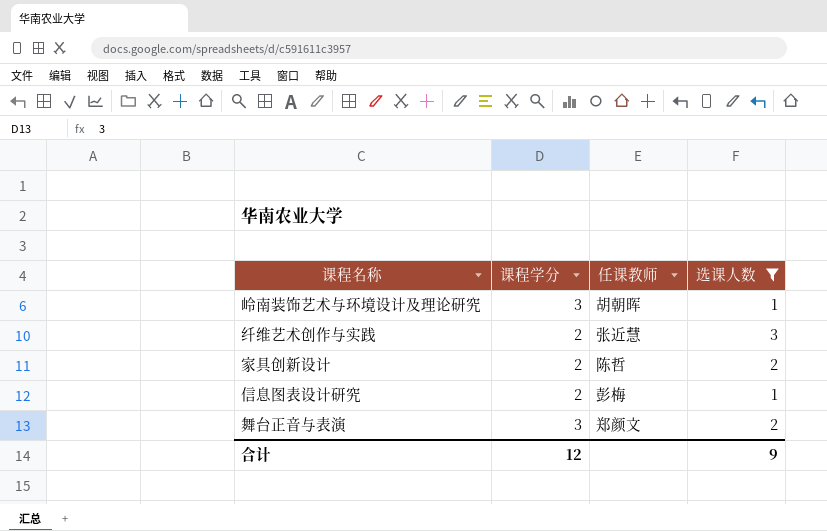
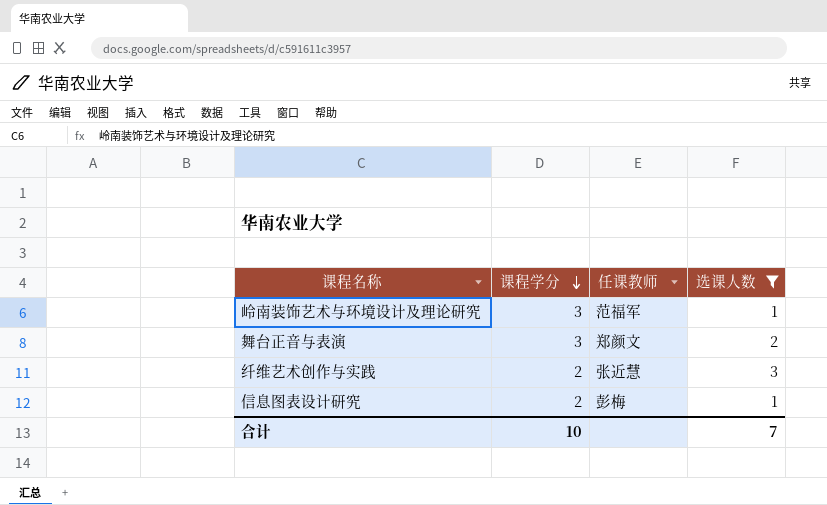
row order: none -> 课程学分 descending
row 家具创新设计: 2 | 陈哲 | 2 -> none
岭南装饰艺术与环境设计及理论研究 | 任课教师: 胡朝晖 -> 范福军
合计 | 课程学分: 12 -> 10
合计 | 选课人数: 9 -> 7

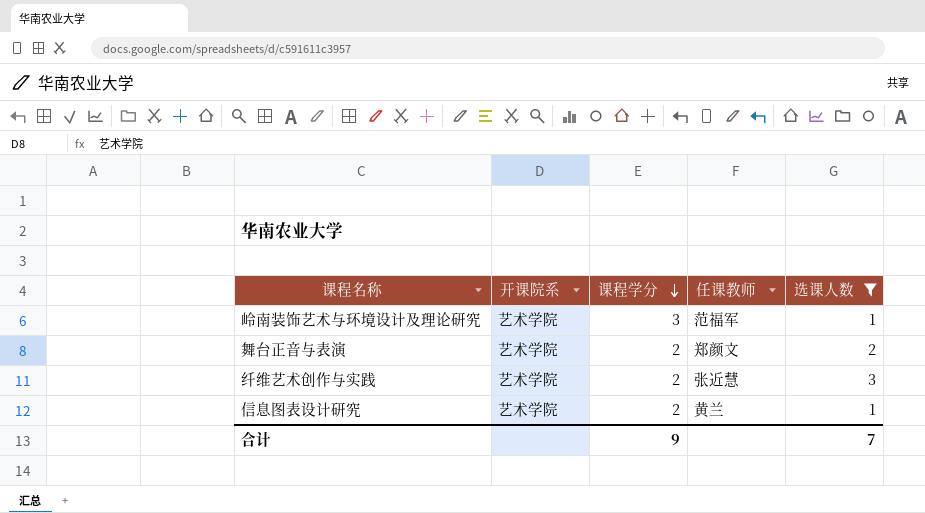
column 开课院系 | position: none -> 2
舞台正音与表演 | 课程学分: 3 -> 2
信息图表设计研究 | 任课教师: 彭梅 -> 黄兰
合计 | 课程学分: 10 -> 9

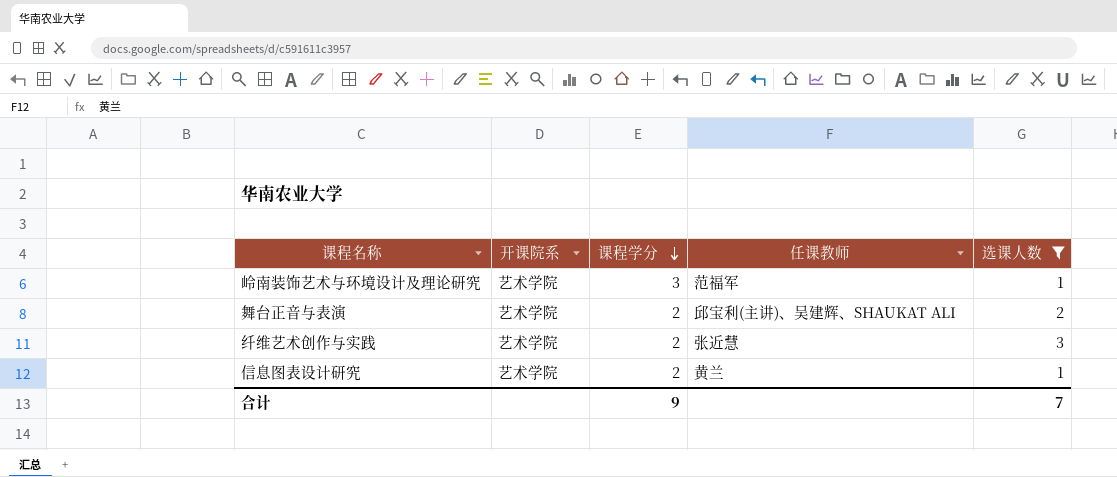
舞台正音与表演 | 任课教师: 郑颜文 -> 邱宝利(主讲)、吴建辉、SHAUKAT ALI

